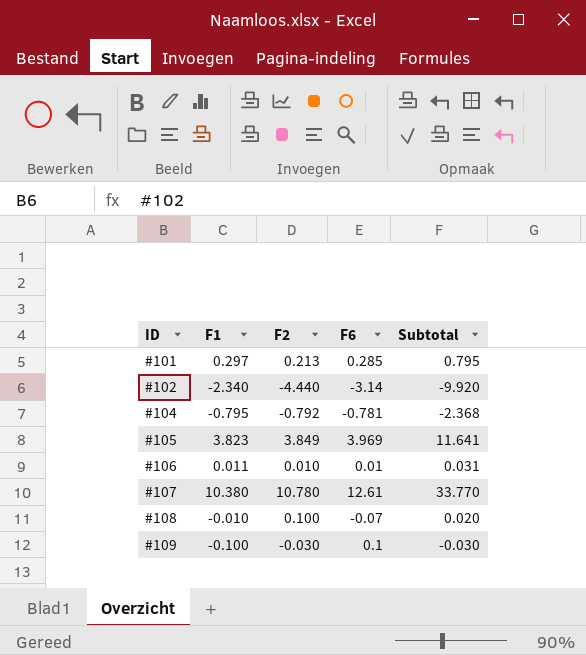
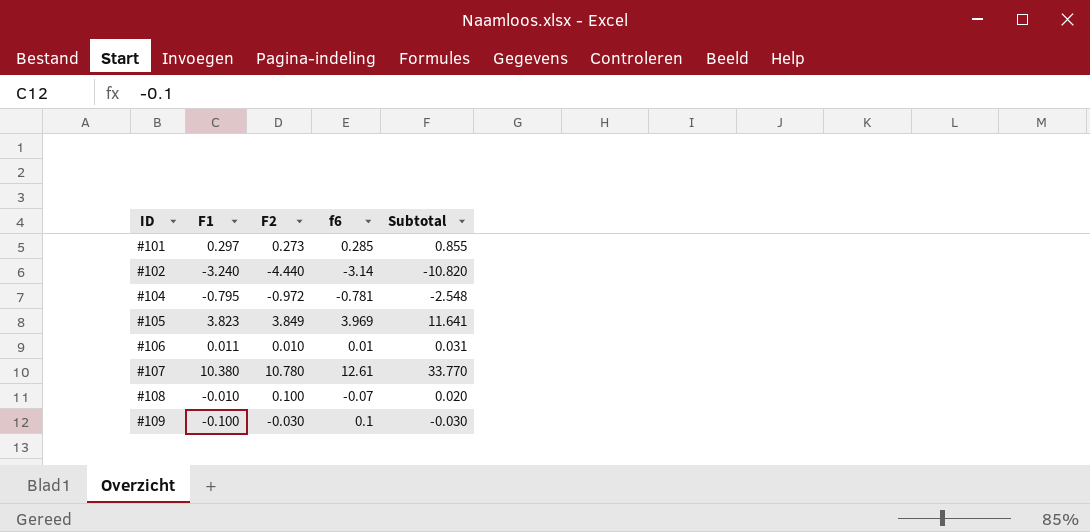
column name: F6 -> f6
#101 | F2: 0.213 -> 0.273
#101 | Subtotal: 0.795 -> 0.855
#102 | F1: -2.340 -> -3.240
#102 | Subtotal: -9.920 -> -10.820
#104 | F2: -0.792 -> -0.972
#104 | Subtotal: -2.368 -> -2.548

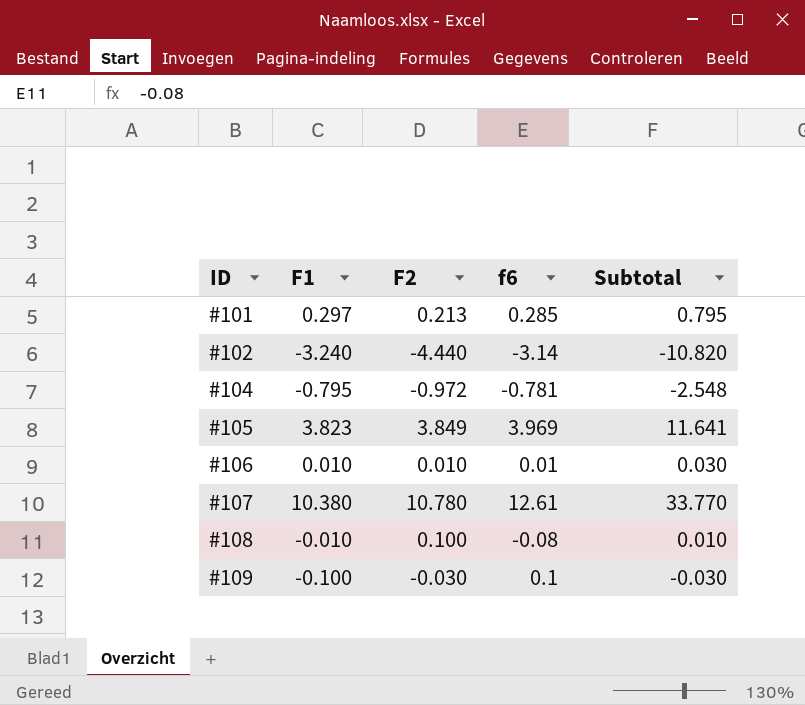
#101 | F2: 0.273 -> 0.213
#101 | Subtotal: 0.855 -> 0.795
#106 | F1: 0.011 -> 0.010
#106 | Subtotal: 0.031 -> 0.030
#108 | f6: -0.07 -> -0.08
#108 | Subtotal: 0.020 -> 0.010

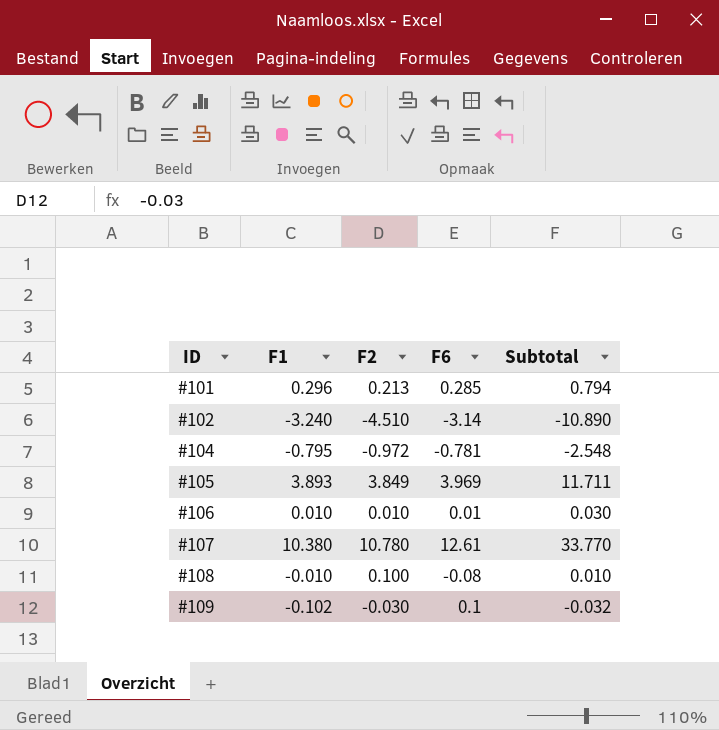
column name: f6 -> F6
#101 | F1: 0.297 -> 0.296
#101 | Subtotal: 0.795 -> 0.794
#102 | F2: -4.440 -> -4.510
#102 | Subtotal: -10.820 -> -10.890
#105 | F1: 3.823 -> 3.893
#105 | Subtotal: 11.641 -> 11.711
#109 | F1: -0.100 -> -0.102
#109 | Subtotal: -0.030 -> -0.032

